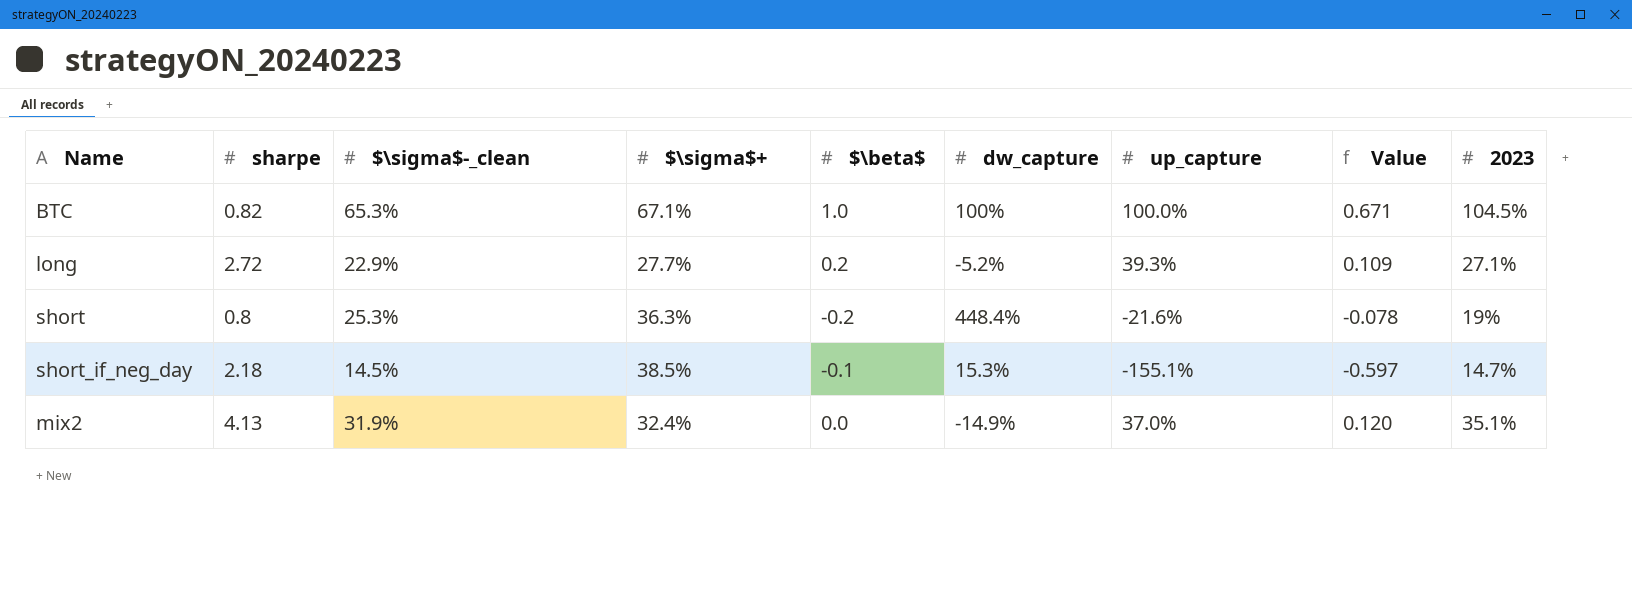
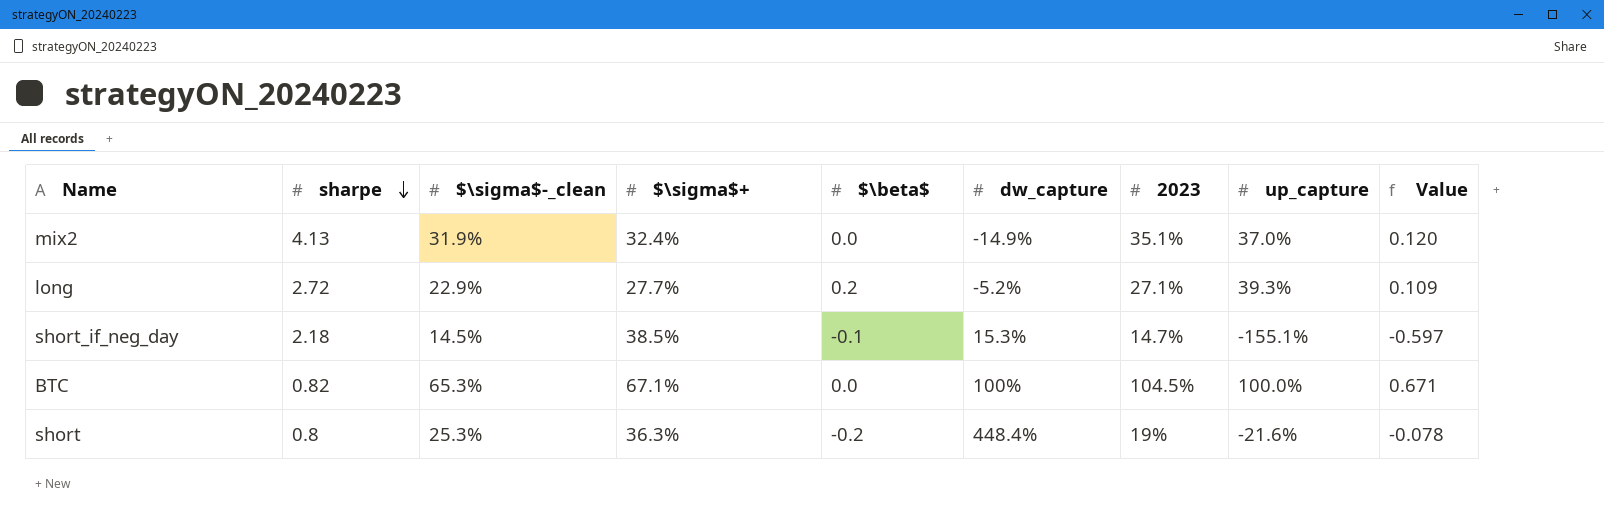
row order: none -> sharpe descending
column 2023 | position: 9 -> 7
BTC | $\beta$: 1.0 -> 0.0

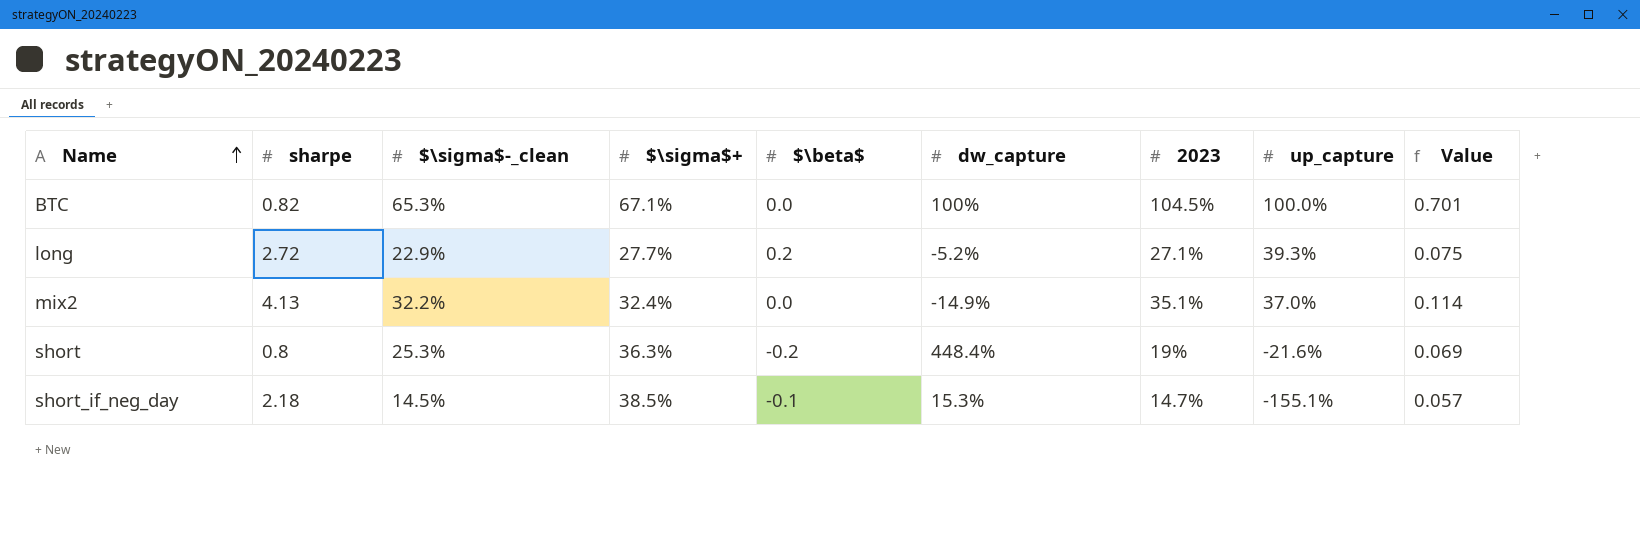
row order: sharpe descending -> Name ascending
column Value | formula: [$\sigma$+] * [up_capture] -> [$\sigma$+] * [2023]
mix2 | $\sigma$-_clean: 31.9% -> 32.2%

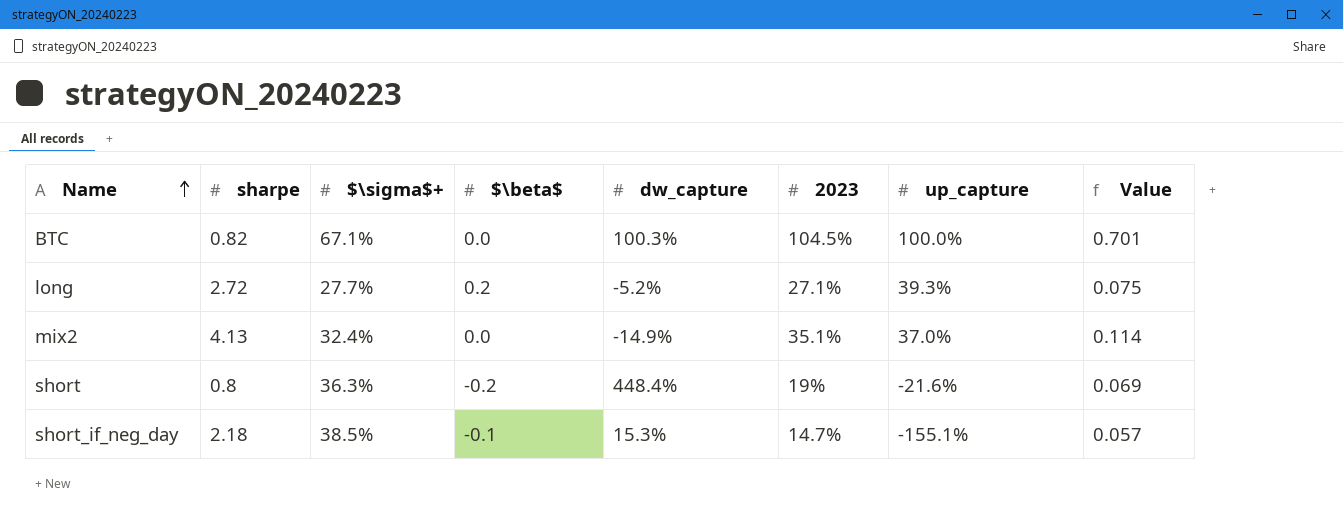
column $\sigma$-_clean | position: 3 -> none
BTC | dw_capture: 100% -> 100.3%

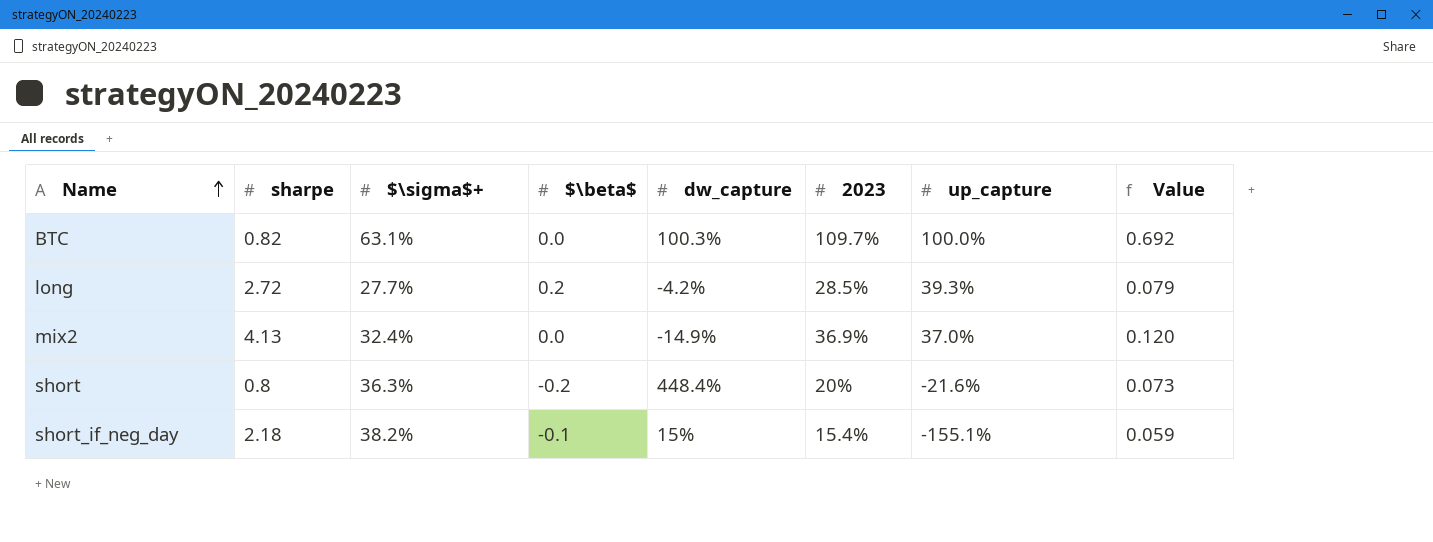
BTC | $\sigma$+: 67.1% -> 63.1%
BTC | 2023: 104.5% -> 109.7%
BTC | Value: 0.701 -> 0.692
long | dw_capture: -5.2% -> -4.2%
long | 2023: 27.1% -> 28.5%
long | Value: 0.075 -> 0.079
mix2 | 2023: 35.1% -> 36.9%
mix2 | Value: 0.114 -> 0.120
short | 2023: 19% -> 20%
short | Value: 0.069 -> 0.073
short_if_neg_day | $\sigma$+: 38.5% -> 38.2%
short_if_neg_day | dw_capture: 15.3% -> 15%
short_if_neg_day | 2023: 14.7% -> 15.4%
short_if_neg_day | Value: 0.057 -> 0.059

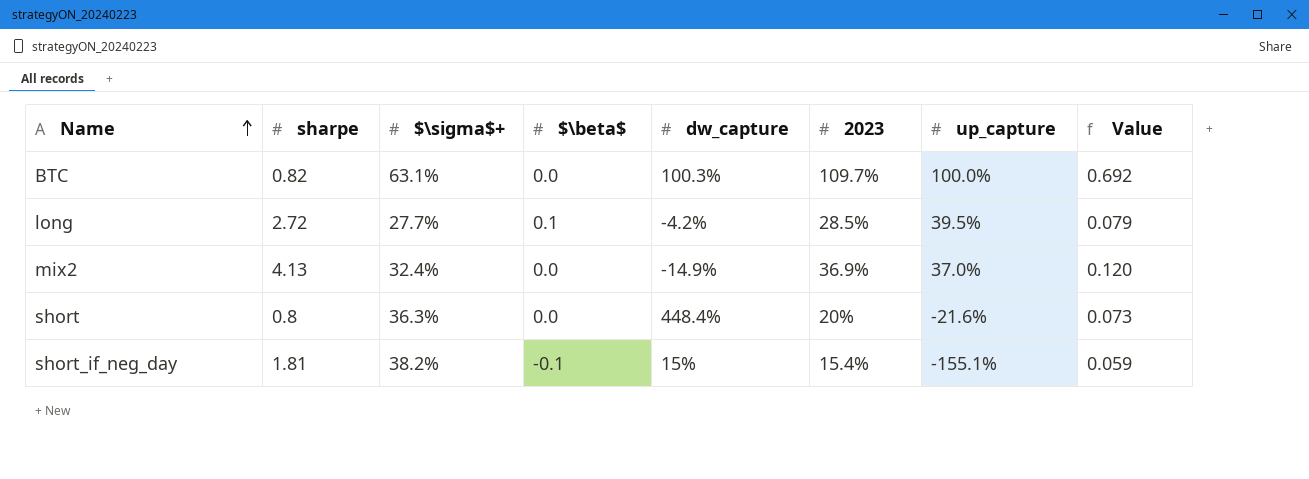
long | $\beta$: 0.2 -> 0.1
long | up_capture: 39.3% -> 39.5%
short | $\beta$: -0.2 -> 0.0
short_if_neg_day | sharpe: 2.18 -> 1.81

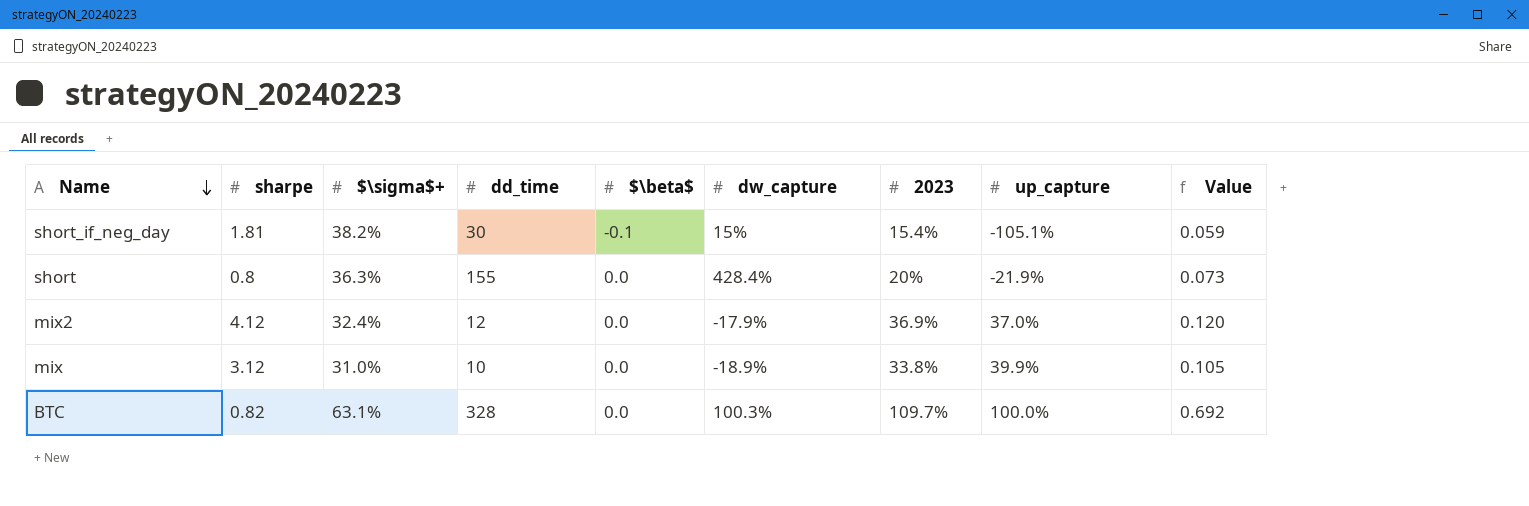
row order: Name ascending -> Name descending
column dd_time | position: none -> 4
row long: 2.72 | 27.7% | 0.1 | -4.2% | 28.5% | 39.5% | 0.079 -> none
short_if_neg_day | up_capture: -155.1% -> -105.1%
short | dw_capture: 448.4% -> 428.4%
short | up_capture: -21.6% -> -21.9%
mix2 | sharpe: 4.13 -> 4.12
mix2 | dw_capture: -14.9% -> -17.9%
row mix: none -> 3.12 | 31.0% | 10 | 0.0 | -18.9% | 33.8% | 39.9% | 0.105

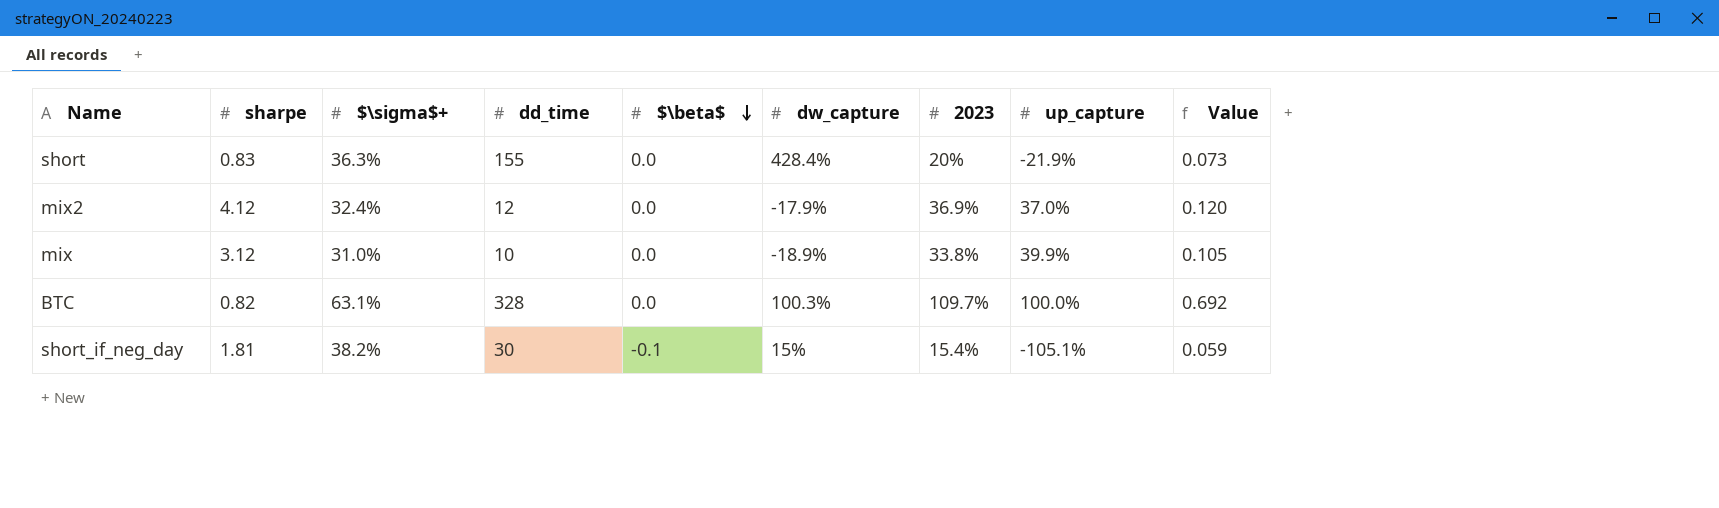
row order: Name descending -> $\beta$ descending
short | sharpe: 0.8 -> 0.83

